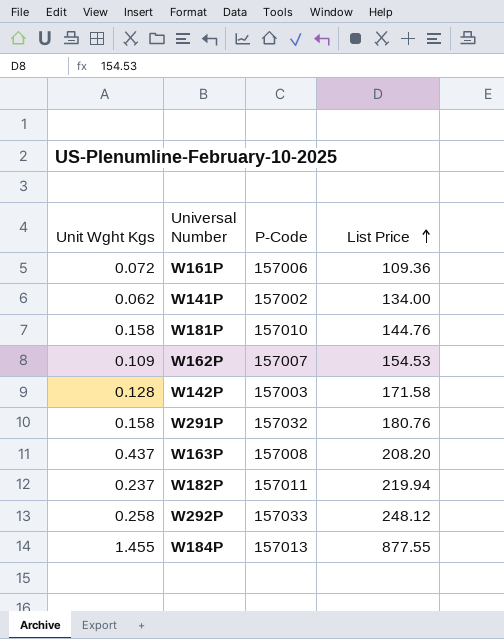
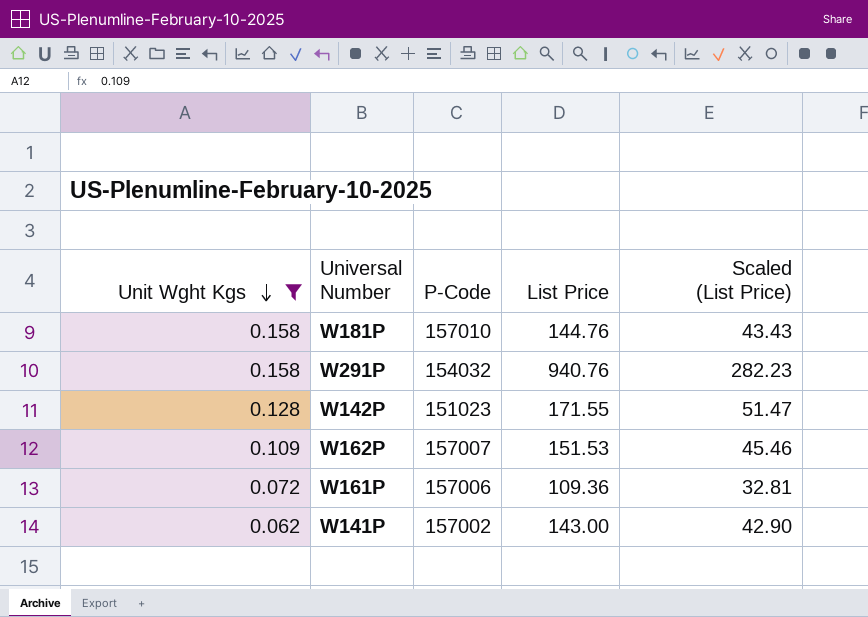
filter: none -> Unit Wght Kgs <= 0.158
row order: List Price ascending -> Unit Wght Kgs descending
column Scaled (List Price) | formula: none -> [List Price] * 0.3
W291P | P-Code: 157032 -> 154032
W291P | List Price: 180.76 -> 940.76
W142P | P-Code: 157003 -> 151023
W142P | List Price: 171.58 -> 171.55
W162P | List Price: 154.53 -> 151.53
W141P | List Price: 134.00 -> 143.00

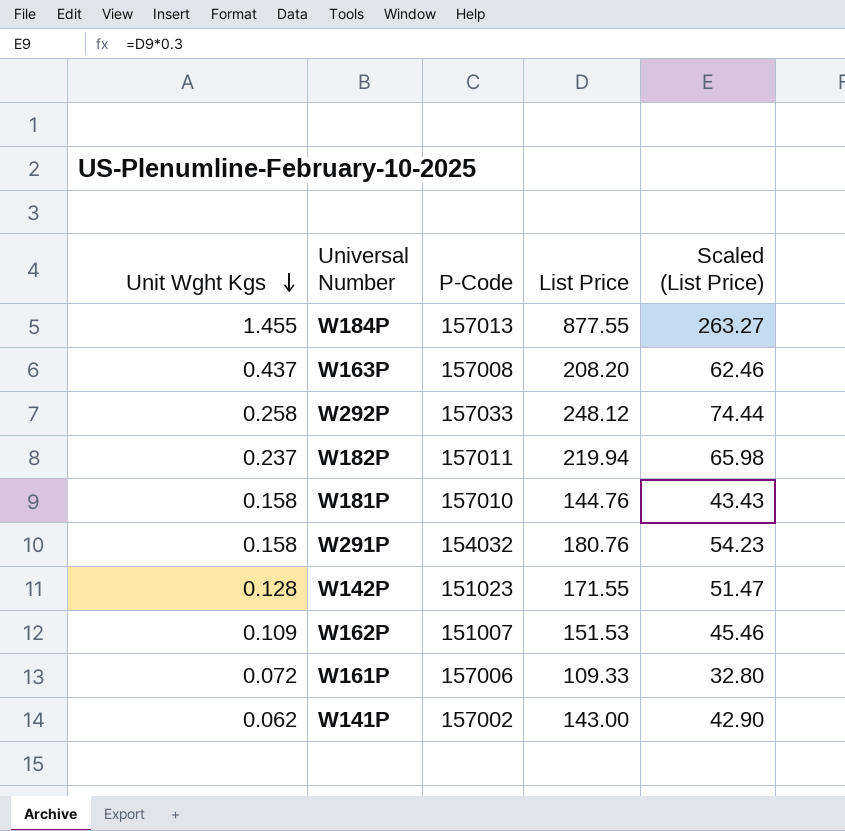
filter: Unit Wght Kgs <= 0.158 -> none
W291P | List Price: 940.76 -> 180.76
W291P | Scaled (List Price): 282.23 -> 54.23
W162P | P-Code: 157007 -> 151007
W161P | List Price: 109.36 -> 109.33
W161P | Scaled (List Price): 32.81 -> 32.80

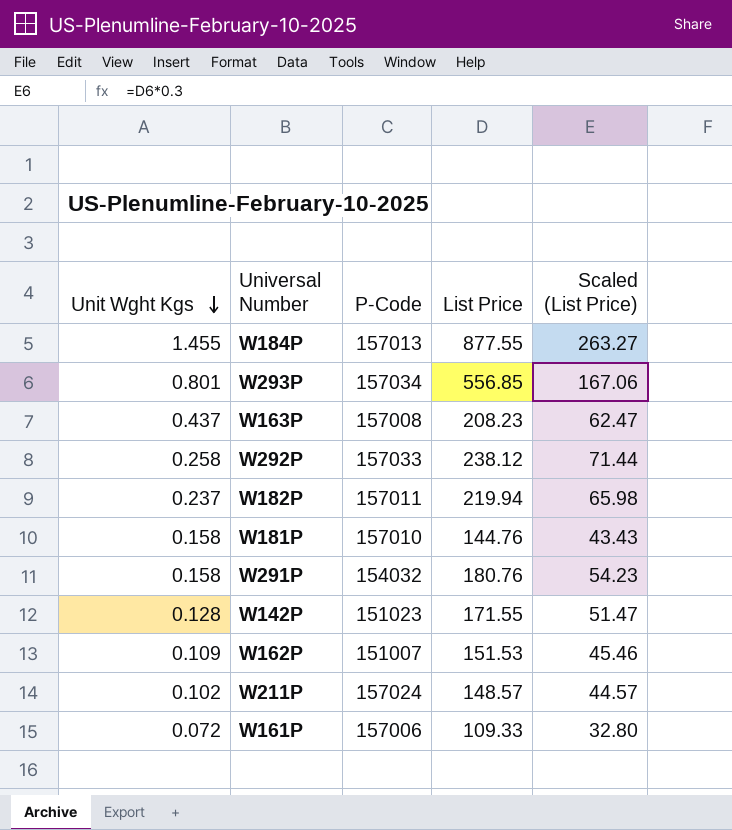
row W141P: 0.062 | 157002 | 143.00 | 42.90 -> none
row W293P: none -> 0.801 | 157034 | 556.85 | 167.06
W163P | List Price: 208.20 -> 208.23
W163P | Scaled (List Price): 62.46 -> 62.47
W292P | List Price: 248.12 -> 238.12
W292P | Scaled (List Price): 74.44 -> 71.44
row W211P: none -> 0.102 | 157024 | 148.57 | 44.57

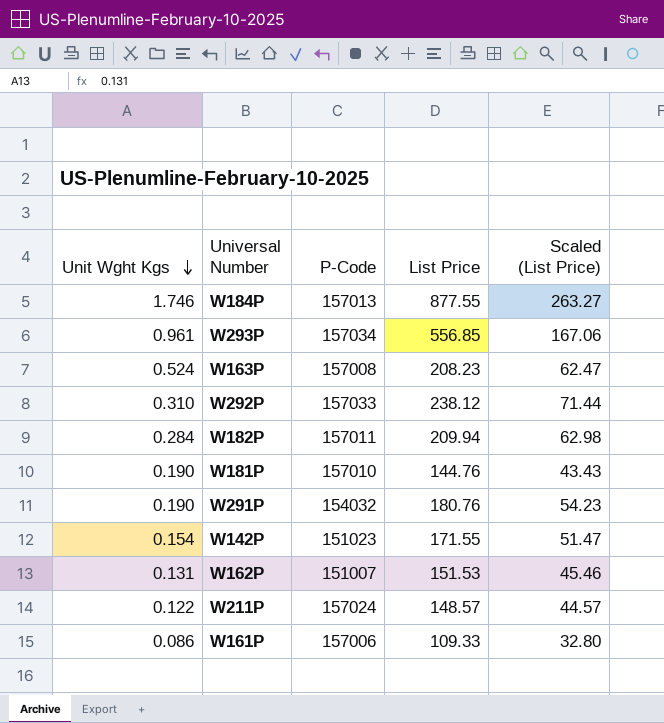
W184P | Unit Wght Kgs: 1.455 -> 1.746
W293P | Unit Wght Kgs: 0.801 -> 0.961
W163P | Unit Wght Kgs: 0.437 -> 0.524
W292P | Unit Wght Kgs: 0.258 -> 0.310
W182P | Unit Wght Kgs: 0.237 -> 0.284
W182P | List Price: 219.94 -> 209.94
W182P | Scaled (List Price): 65.98 -> 62.98
W181P | Unit Wght Kgs: 0.158 -> 0.190
W291P | Unit Wght Kgs: 0.158 -> 0.190
W142P | Unit Wght Kgs: 0.128 -> 0.154
W162P | Unit Wght Kgs: 0.109 -> 0.131
W211P | Unit Wght Kgs: 0.102 -> 0.122
W161P | Unit Wght Kgs: 0.072 -> 0.086

